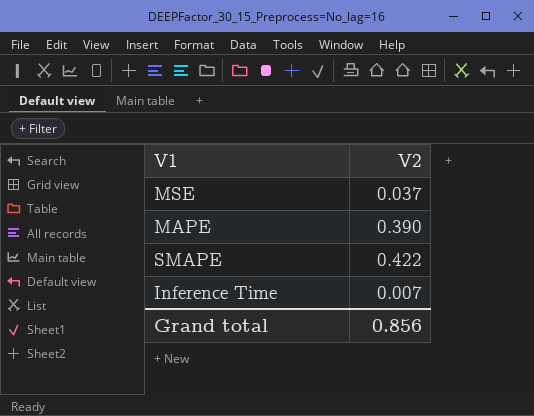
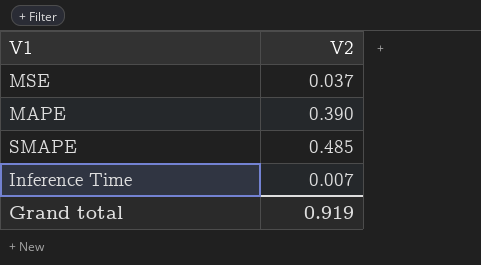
SMAPE | V2: 0.422 -> 0.485
Grand total | V2: 0.856 -> 0.919

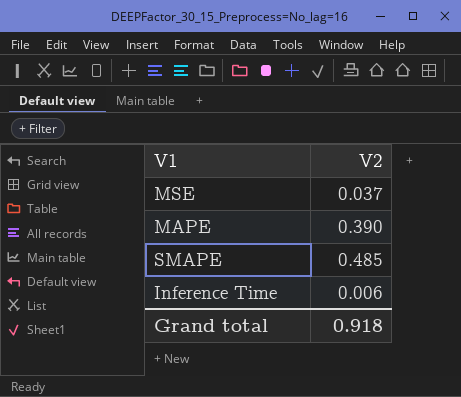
Inference Time | V2: 0.007 -> 0.006
Grand total | V2: 0.919 -> 0.918

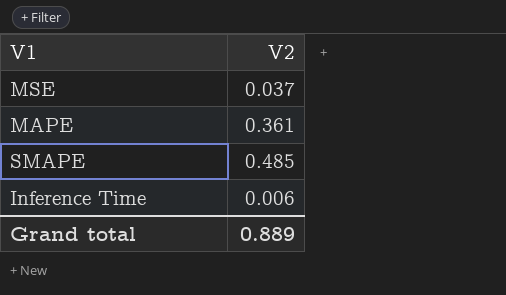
MAPE | V2: 0.390 -> 0.361
Grand total | V2: 0.918 -> 0.889

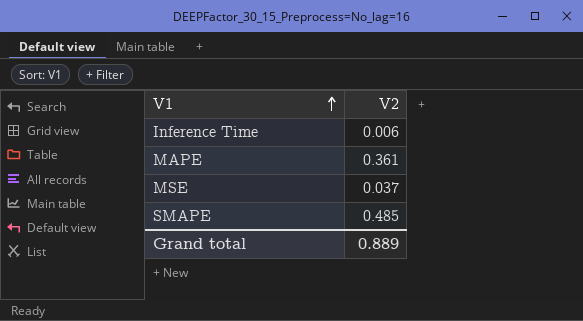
row order: none -> V1 ascending

